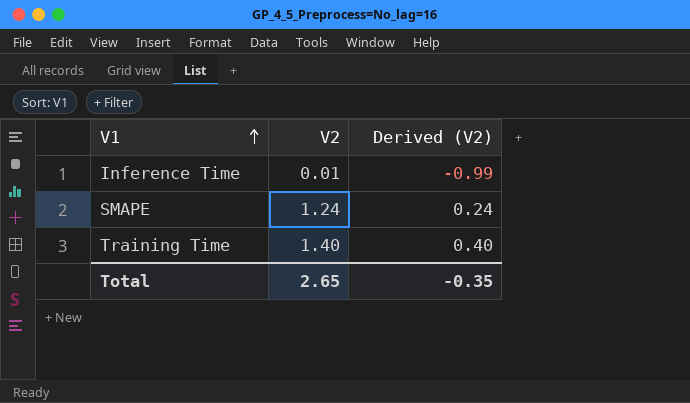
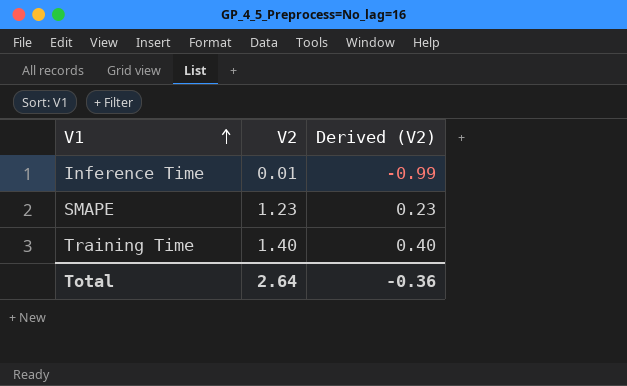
SMAPE | V2: 1.24 -> 1.23
SMAPE | Derived (V2): 0.24 -> 0.23
Total | V2: 2.65 -> 2.64
Total | Derived (V2): -0.35 -> -0.36

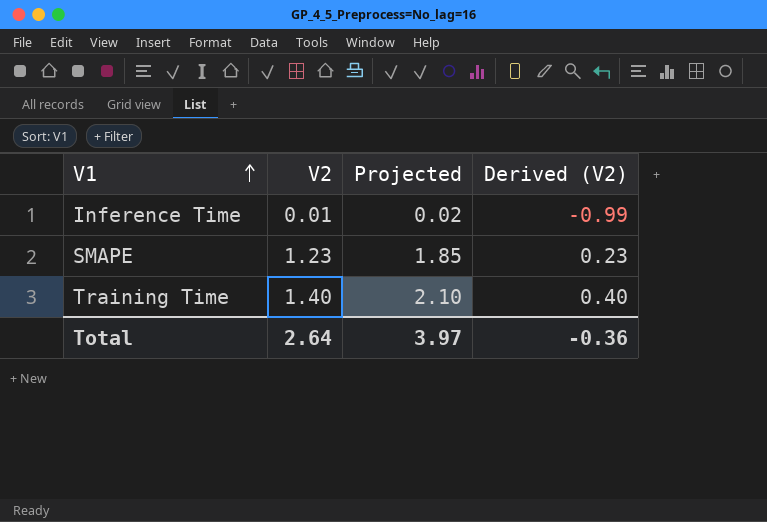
column Projected | formula: none -> [V2] * 1.5

